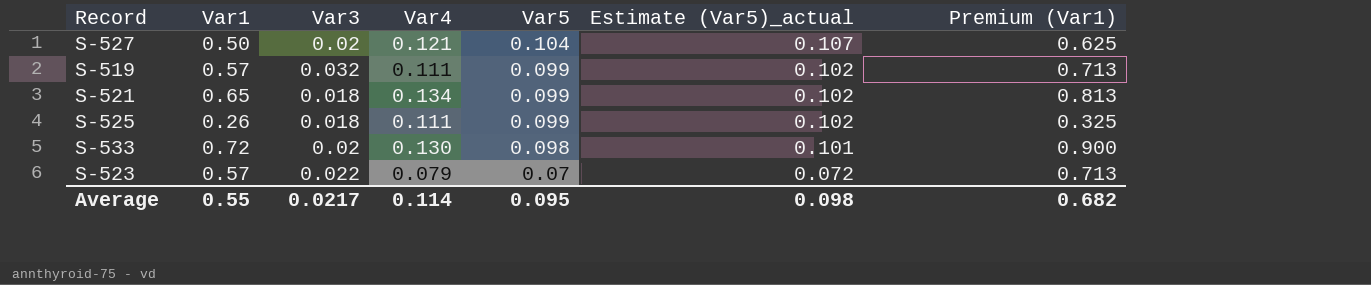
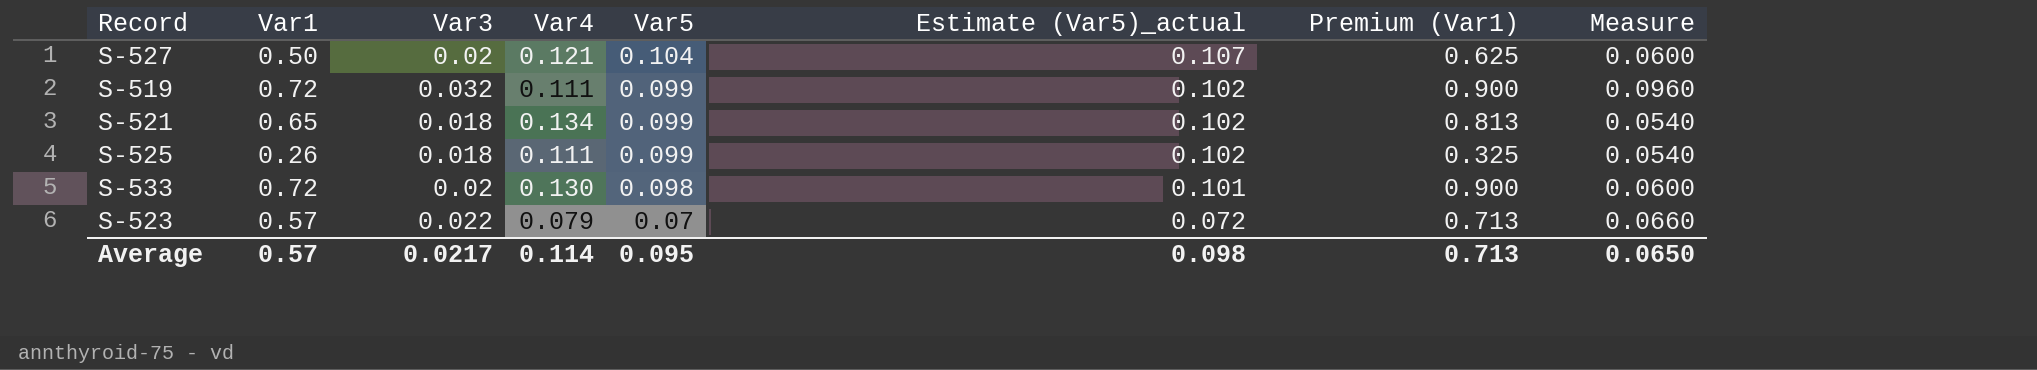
column Measure | formula: none -> [Var3] * 3
S-519 | Var1: 0.57 -> 0.72
S-519 | Premium (Var1): 0.713 -> 0.900
Average | Var1: 0.55 -> 0.57
Average | Premium (Var1): 0.682 -> 0.713

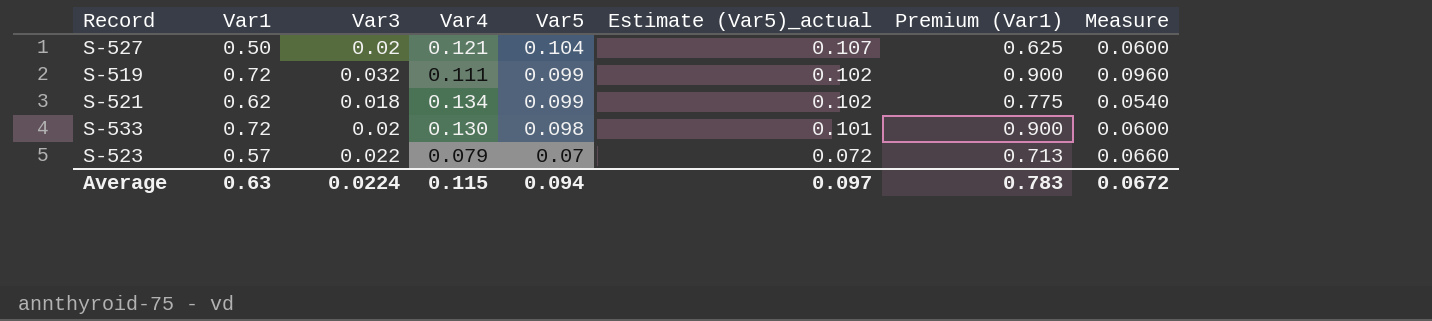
row S-525: 0.26 | 0.018 | 0.111 | 0.099 | 0.102 | 0.325 | 0.0540 -> none
S-521 | Var1: 0.65 -> 0.62
S-521 | Premium (Var1): 0.813 -> 0.775
Average | Var1: 0.57 -> 0.63
Average | Var3: 0.0217 -> 0.0224
Average | Var4: 0.114 -> 0.115
Average | Var5: 0.095 -> 0.094
Average | Estimate (Var5)_actual: 0.098 -> 0.097
Average | Premium (Var1): 0.713 -> 0.783
Average | Measure: 0.0650 -> 0.0672

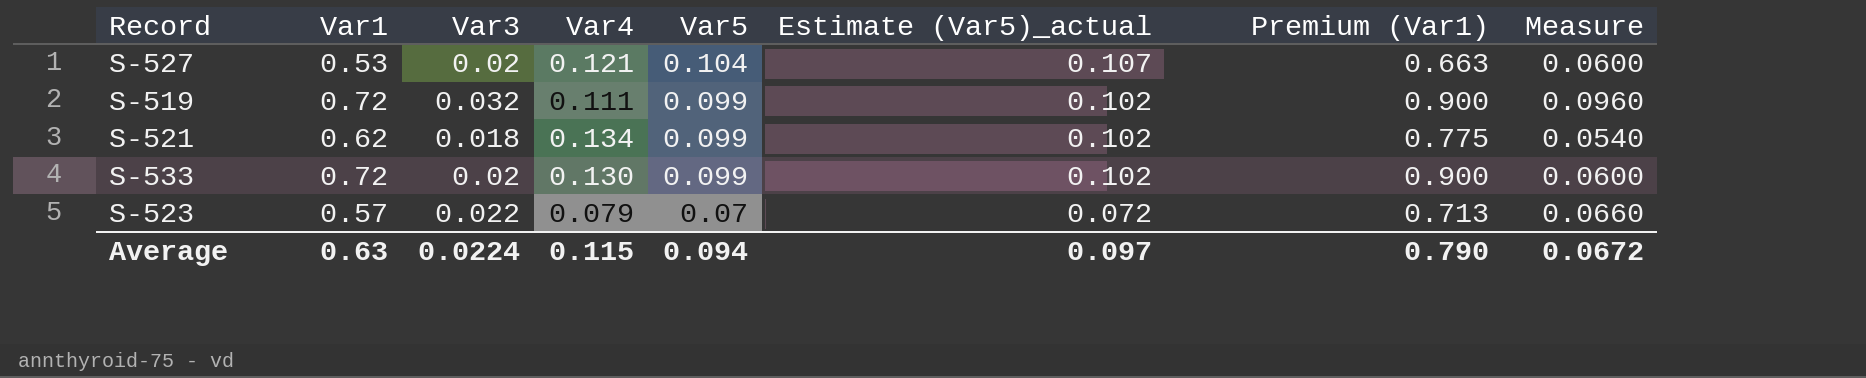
S-527 | Var1: 0.50 -> 0.53
S-527 | Premium (Var1): 0.625 -> 0.663
S-533 | Var5: 0.098 -> 0.099
S-533 | Estimate (Var5)_actual: 0.101 -> 0.102
Average | Premium (Var1): 0.783 -> 0.790

